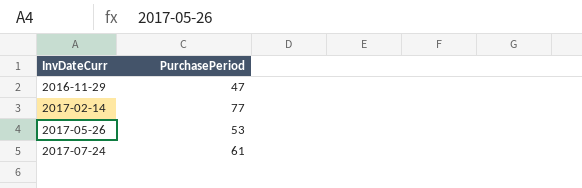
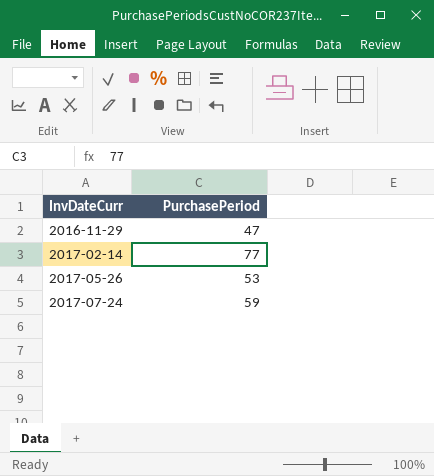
2017-07-24 | PurchasePeriod: 61 -> 59

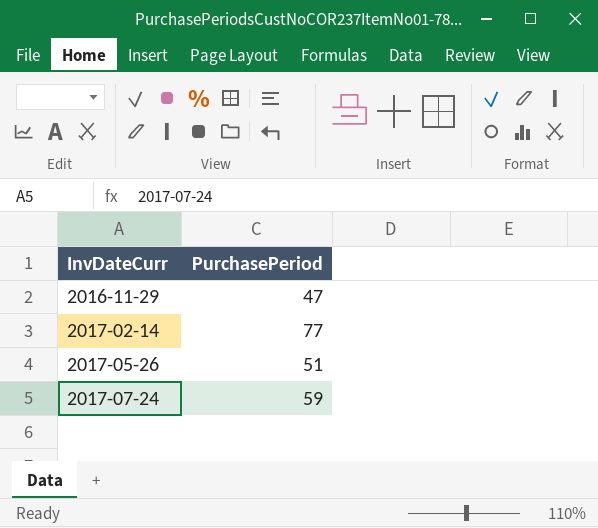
2017-05-26 | PurchasePeriod: 53 -> 51

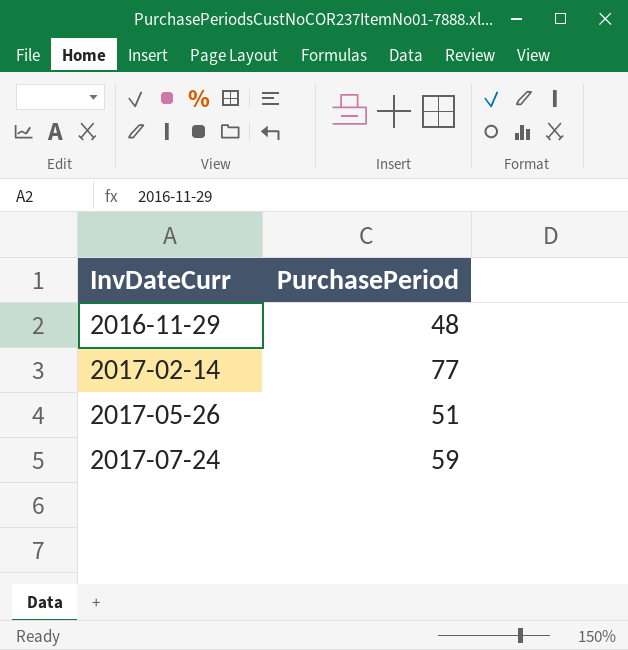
2016-11-29 | PurchasePeriod: 47 -> 48

